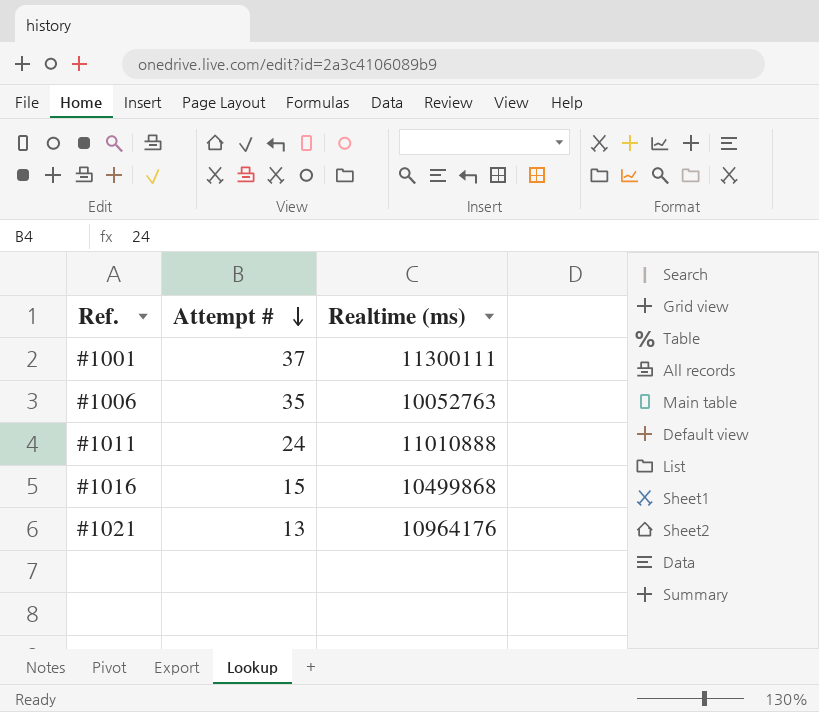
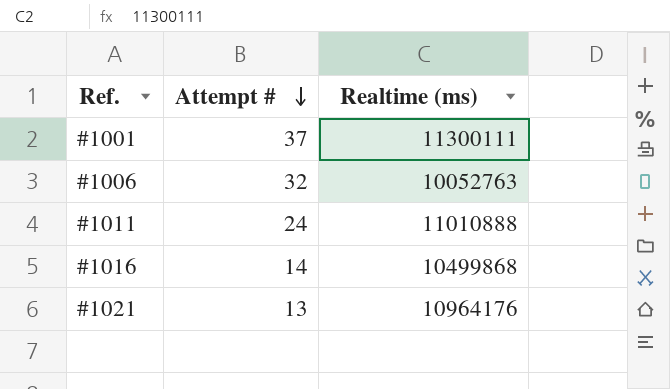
#1006 | Attempt #: 35 -> 32
#1016 | Attempt #: 15 -> 14

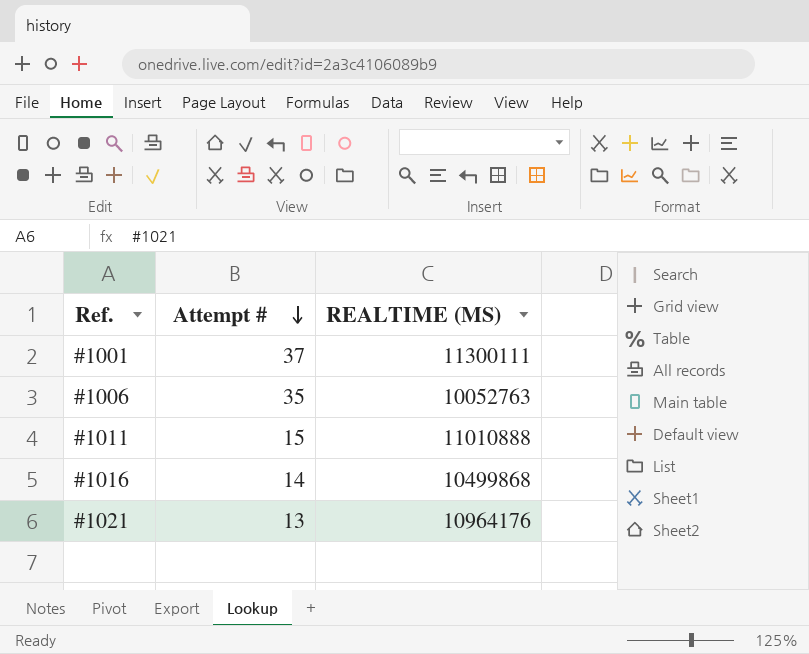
column name: Realtime (ms) -> REALTIME (MS)
#1006 | Attempt #: 32 -> 35
#1011 | Attempt #: 24 -> 15

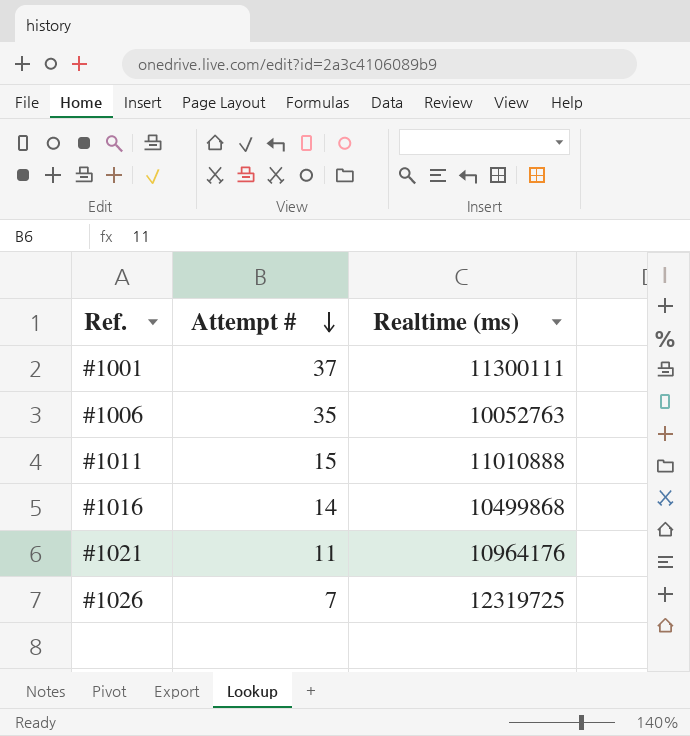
column name: REALTIME (MS) -> Realtime (ms)
#1021 | Attempt #: 13 -> 11
row #1026: none -> 7 | 12319725

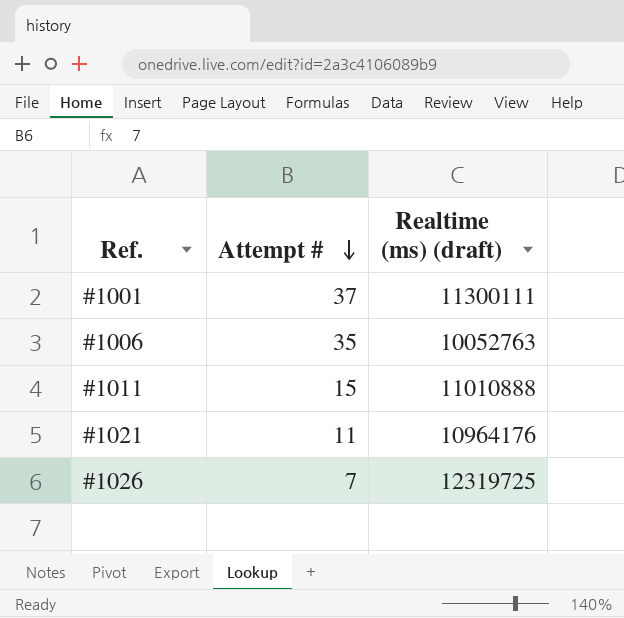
column name: Realtime (ms) -> Realtime (ms) (draft)
row #1016: 14 | 10499868 -> none

